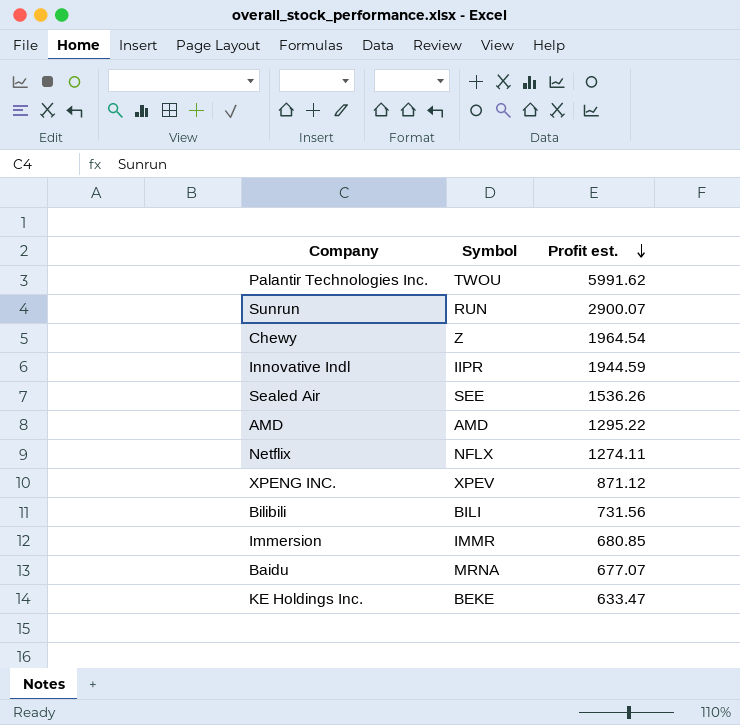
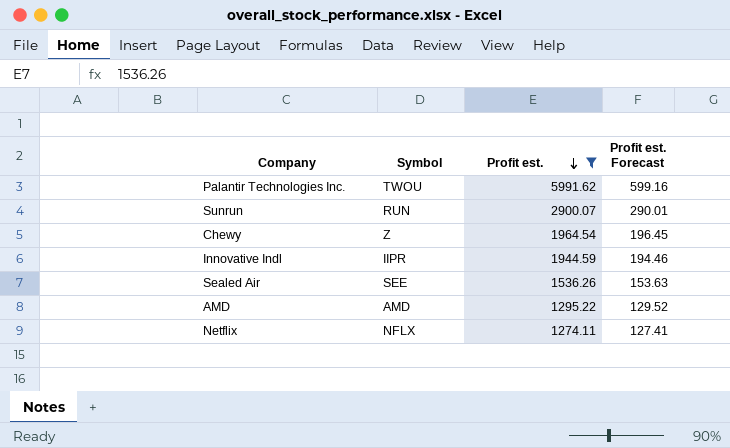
filter: none -> Profit est. >= 1274.11
column Profit est. Forecast | formula: none -> [Profit est.] * 0.1

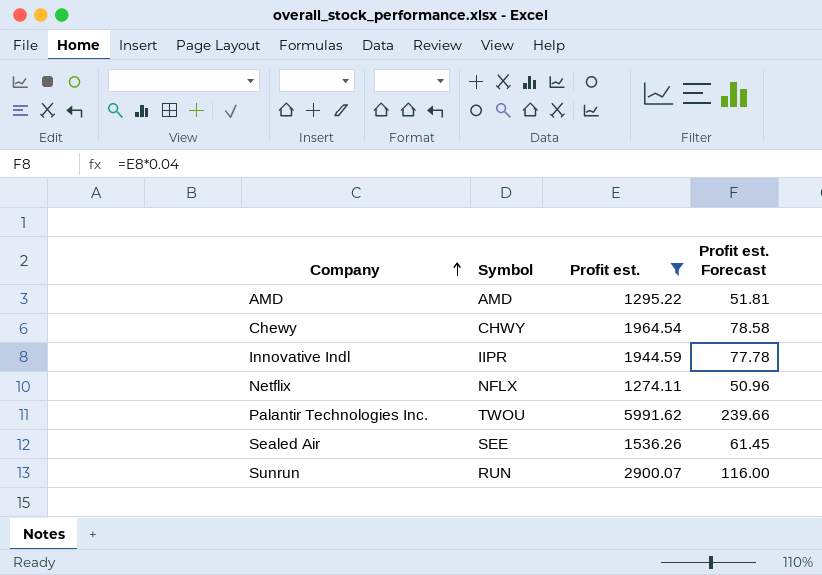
row order: Profit est. descending -> Company ascending
column Profit est. Forecast | formula: [Profit est.] * 0.1 -> [Profit est.] * 0.04
Chewy | Symbol: Z -> CHWY

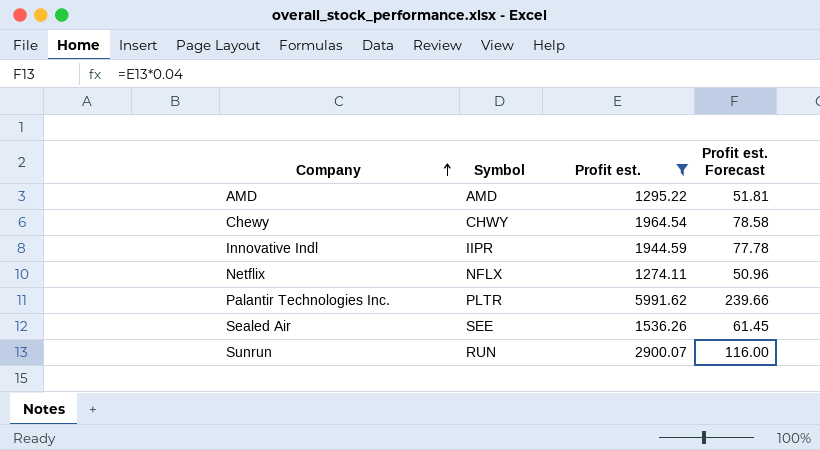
Palantir Technologies Inc. | Symbol: TWOU -> PLTR

